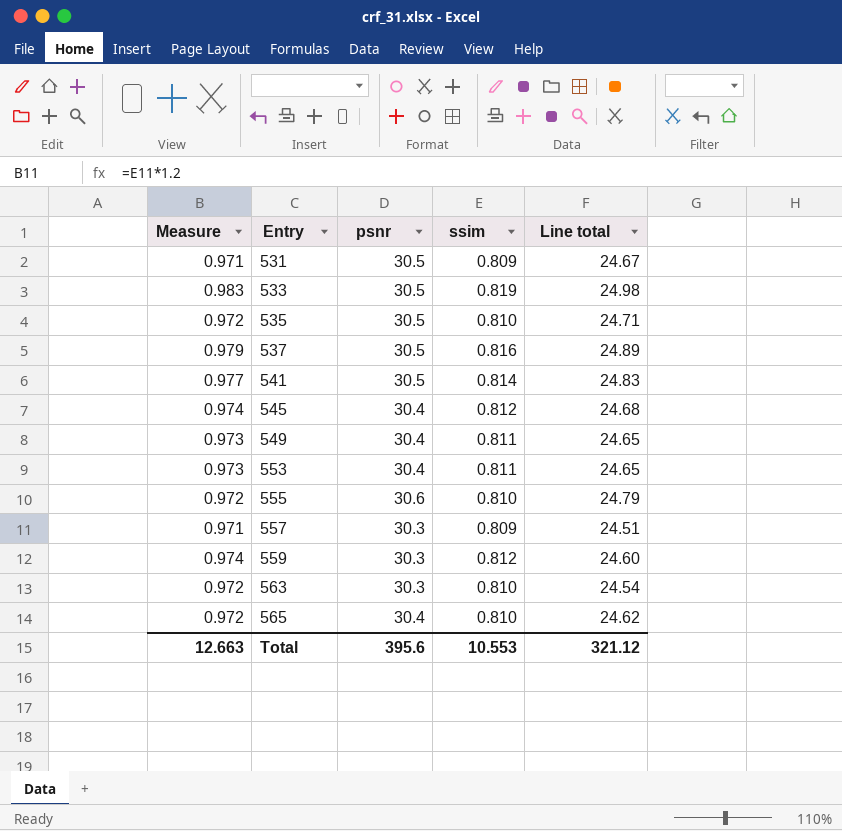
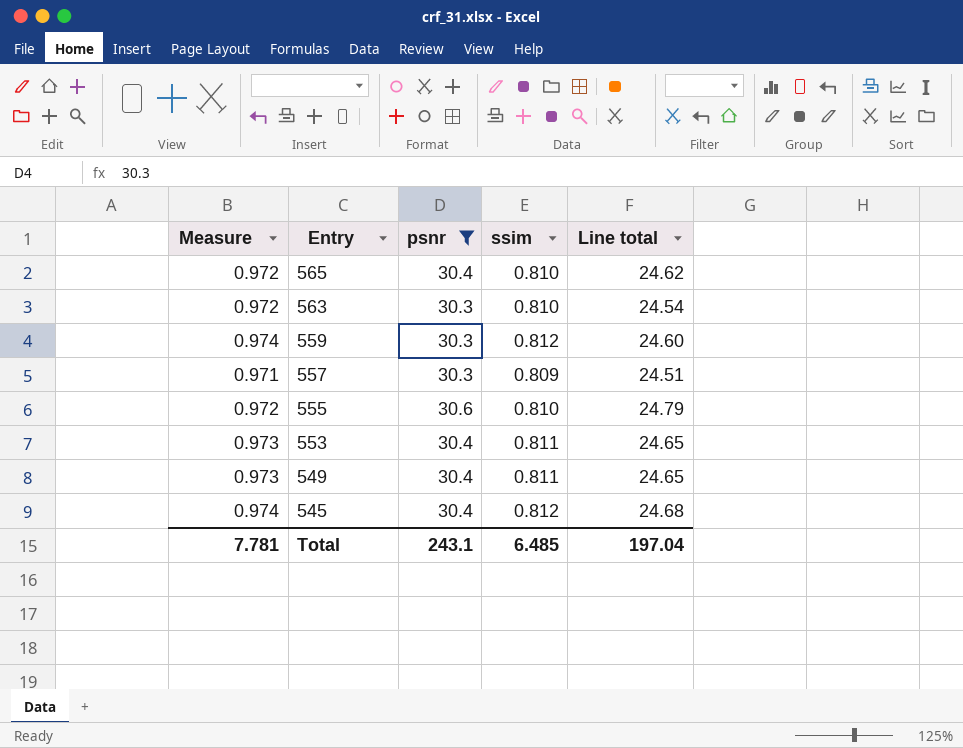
filter: none -> psnr != 30.5
row order: Entry ascending -> Entry descending
Total | Measure: 12.663 -> 7.781
Total | psnr: 395.6 -> 243.1
Total | ssim: 10.553 -> 6.485
Total | Line total: 321.12 -> 197.04

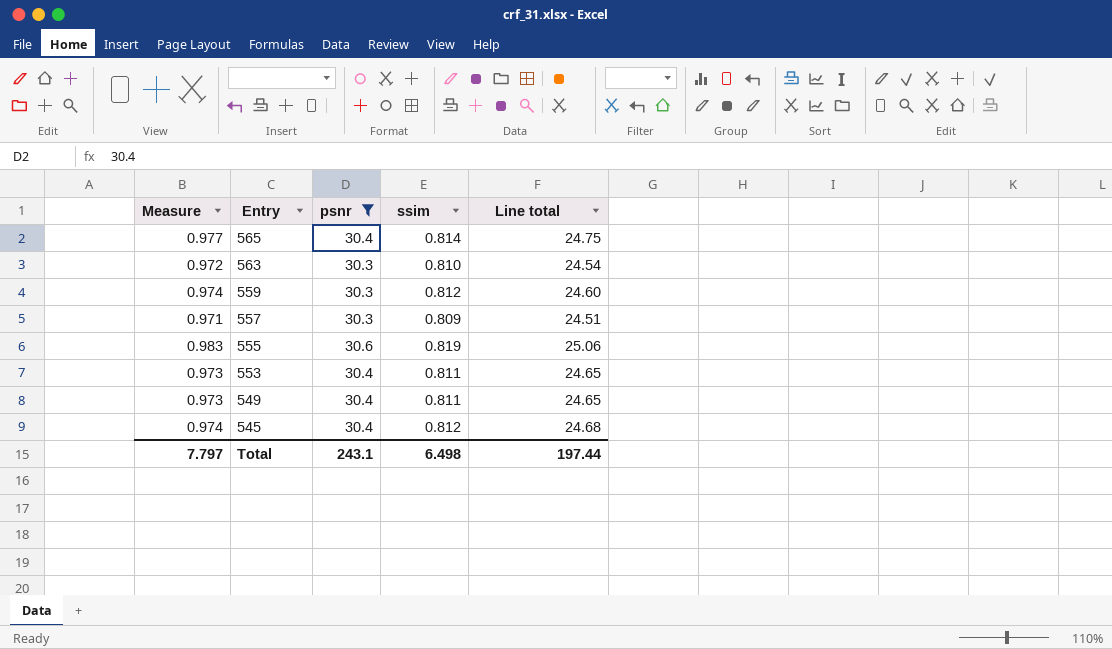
565 | Measure: 0.972 -> 0.977
565 | ssim: 0.810 -> 0.814
565 | Line total: 24.62 -> 24.75
555 | Measure: 0.972 -> 0.983
555 | ssim: 0.810 -> 0.819
555 | Line total: 24.79 -> 25.06
Total | Measure: 7.781 -> 7.797
Total | ssim: 6.485 -> 6.498
Total | Line total: 197.04 -> 197.44

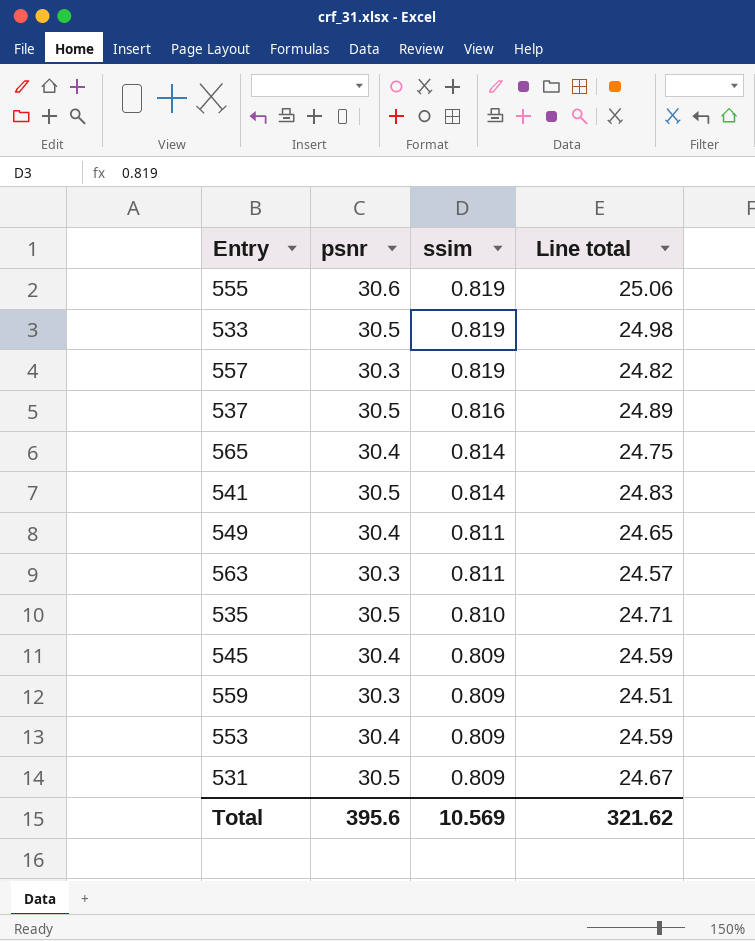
filter: psnr != 30.5 -> none
row order: Entry descending -> ssim descending
column Measure | formula: [ssim] * 1.2 -> none
557 | ssim: 0.809 -> 0.819
557 | Line total: 24.51 -> 24.82
563 | ssim: 0.810 -> 0.811
563 | Line total: 24.54 -> 24.57
545 | ssim: 0.812 -> 0.809
545 | Line total: 24.68 -> 24.59
559 | ssim: 0.812 -> 0.809
559 | Line total: 24.60 -> 24.51
553 | ssim: 0.811 -> 0.809
553 | Line total: 24.65 -> 24.59
Total | psnr: 243.1 -> 395.6
Total | ssim: 6.498 -> 10.569
Total | Line total: 197.44 -> 321.62

